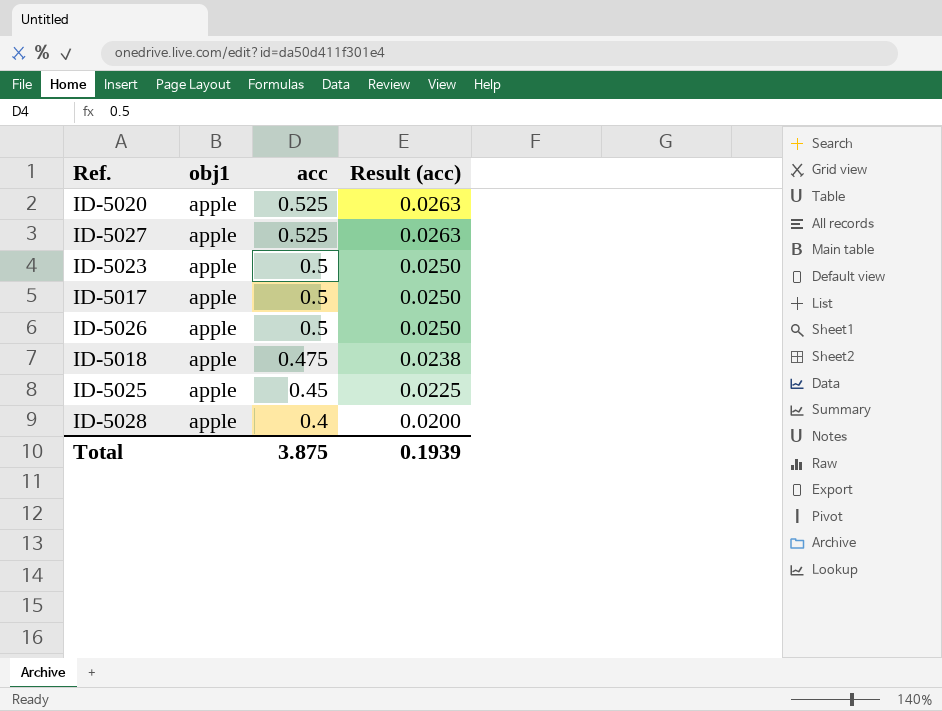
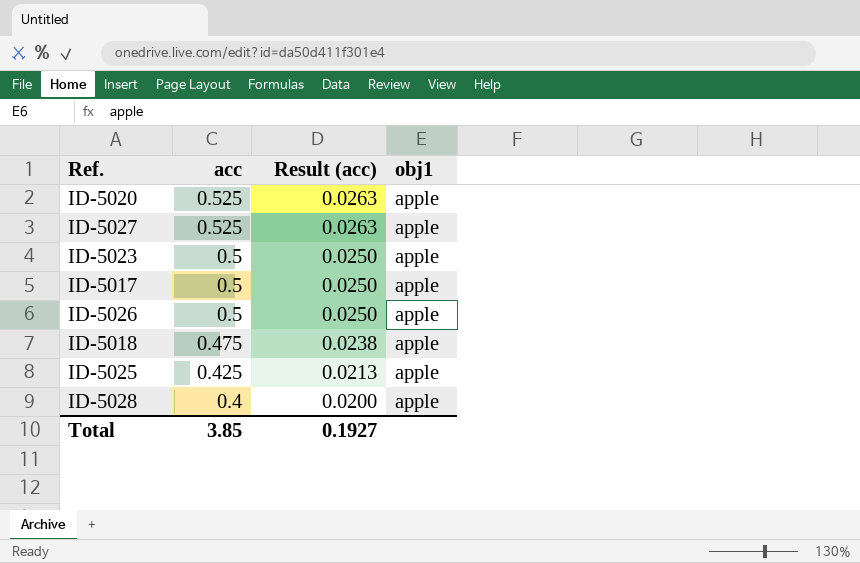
column obj1 | position: 2 -> 4
ID-5025 | acc: 0.45 -> 0.425
ID-5025 | Result (acc): 0.0225 -> 0.0213
Total | acc: 3.875 -> 3.85
Total | Result (acc): 0.1939 -> 0.1927

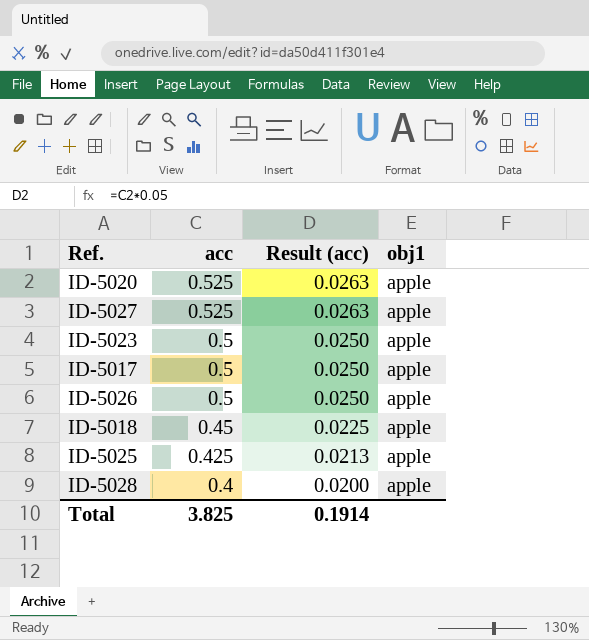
ID-5018 | acc: 0.475 -> 0.45
ID-5018 | Result (acc): 0.0238 -> 0.0225
Total | acc: 3.85 -> 3.825
Total | Result (acc): 0.1927 -> 0.1914

